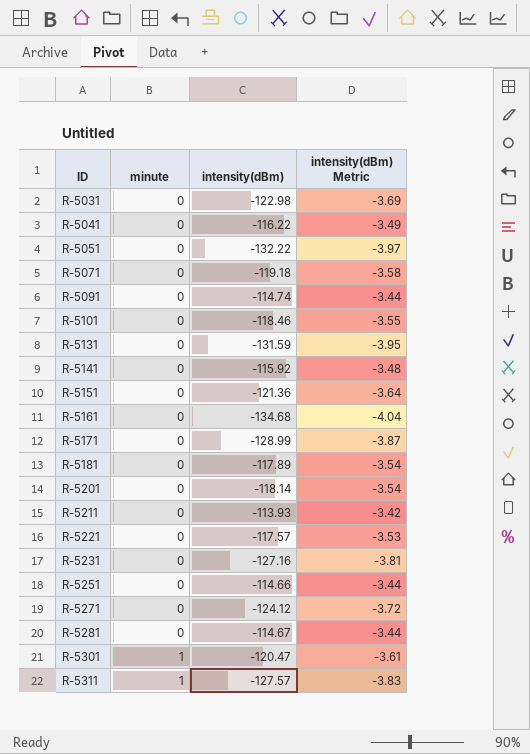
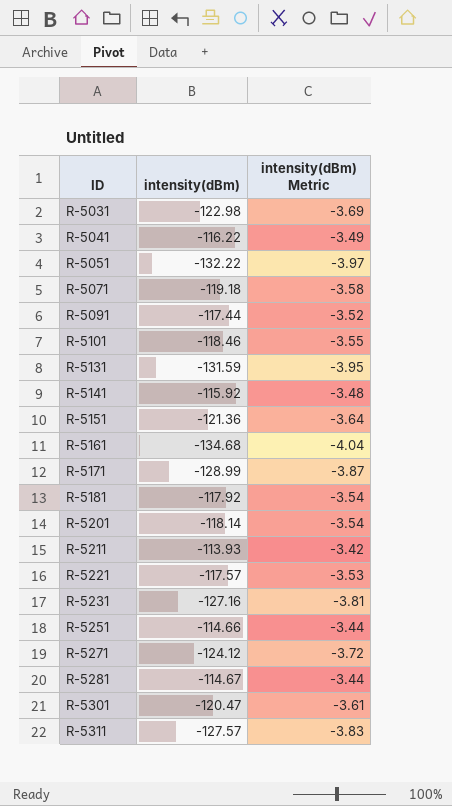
column minute | position: 2 -> none
R-5091 | intensity(dBm): -114.74 -> -117.44
R-5091 | intensity(dBm) Metric: -3.44 -> -3.52
R-5181 | intensity(dBm): -117.89 -> -117.92

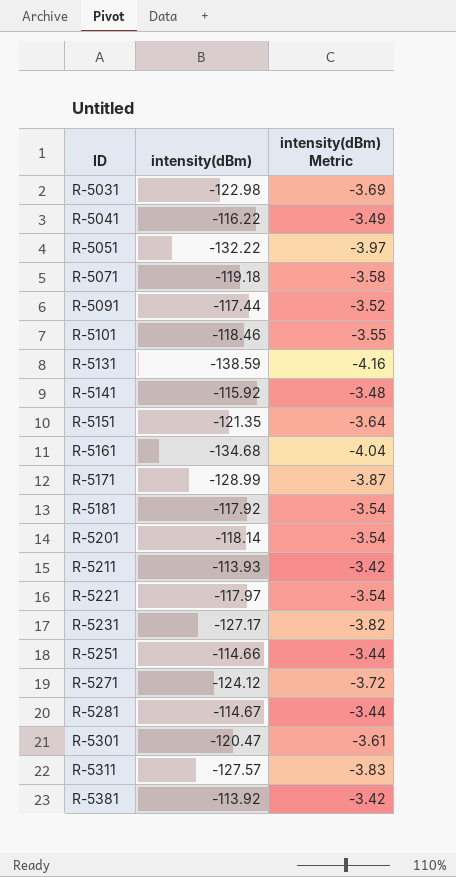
R-5131 | intensity(dBm): -131.59 -> -138.59
R-5131 | intensity(dBm) Metric: -3.95 -> -4.16
R-5151 | intensity(dBm): -121.36 -> -121.35
R-5221 | intensity(dBm): -117.57 -> -117.97
R-5221 | intensity(dBm) Metric: -3.53 -> -3.54
R-5231 | intensity(dBm): -127.16 -> -127.17
R-5231 | intensity(dBm) Metric: -3.81 -> -3.82
row R-5381: none -> -113.92 | -3.42

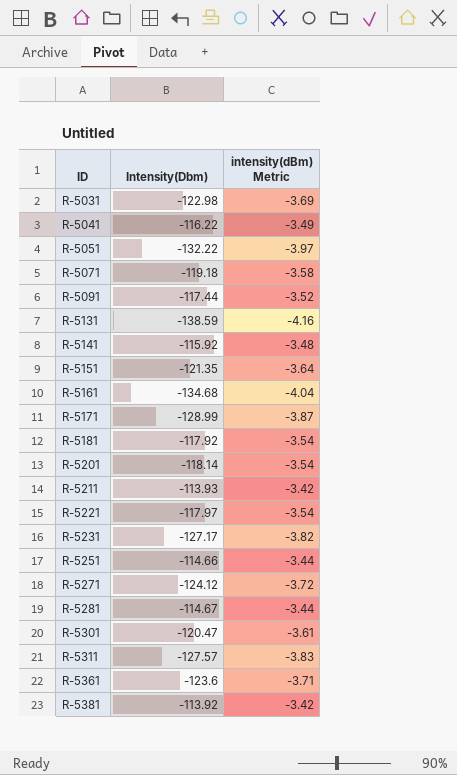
column name: intensity(dBm) -> Intensity(Dbm)
row R-5101: -118.46 | -3.55 -> none
row R-5361: none -> -123.6 | -3.71

